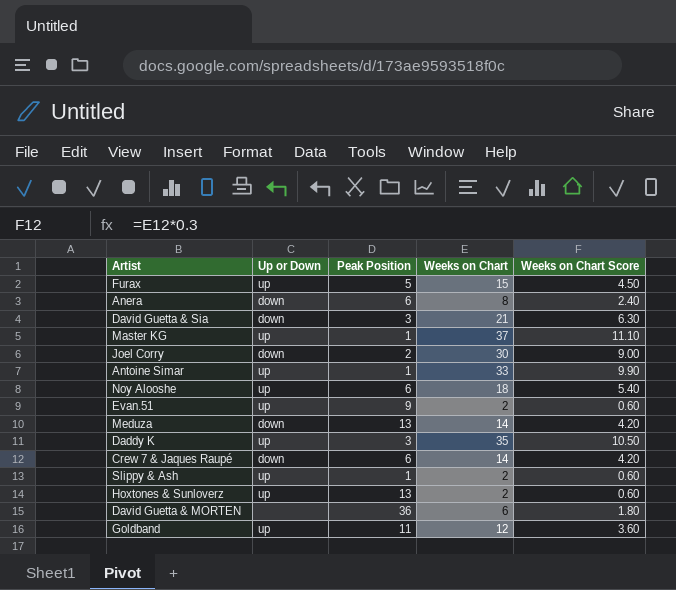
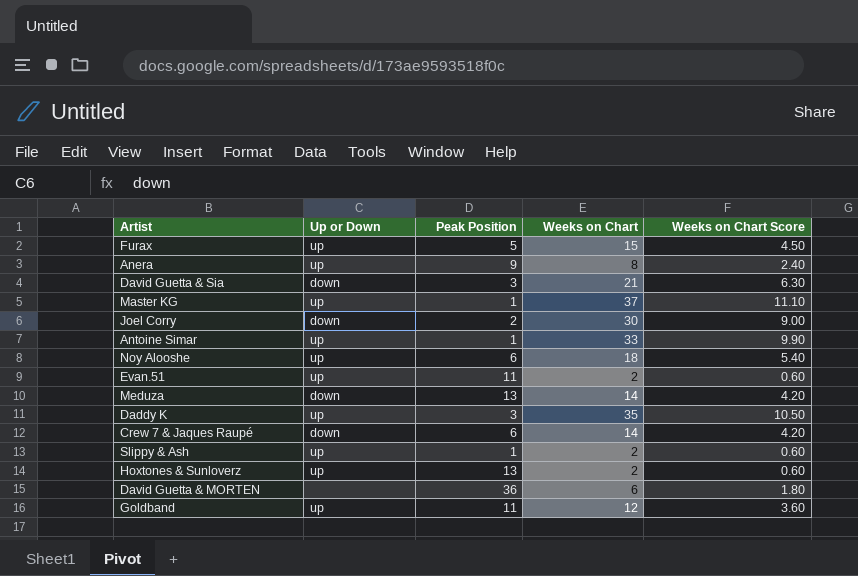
Anera | Up or Down: down -> up
Anera | Peak Position: 6 -> 9
Evan.51 | Peak Position: 9 -> 11

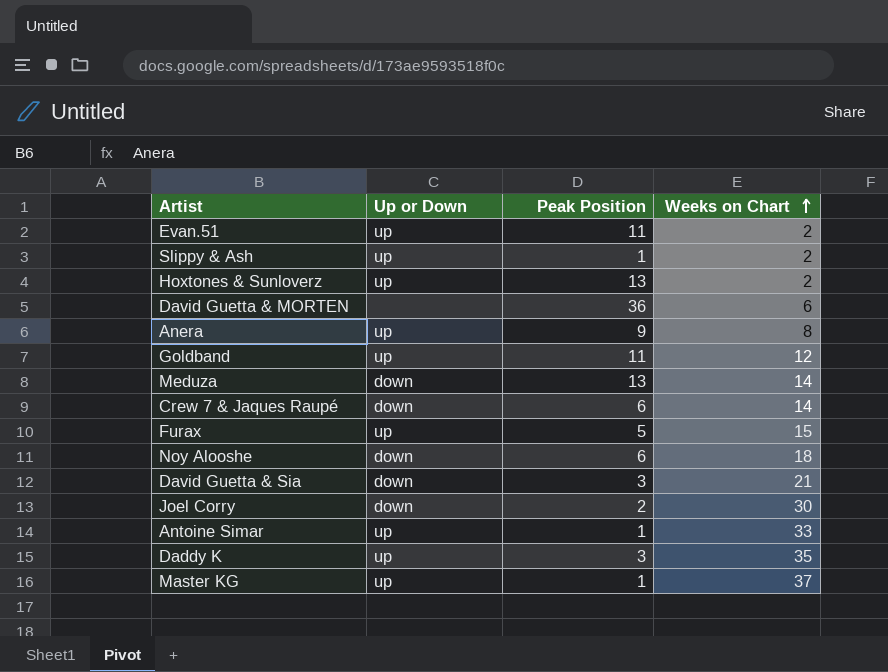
row order: none -> Weeks on Chart ascending
column Weeks on Chart Score | formula: [Weeks on Chart] * 0.3 -> none
Noy Alooshe | Up or Down: up -> down

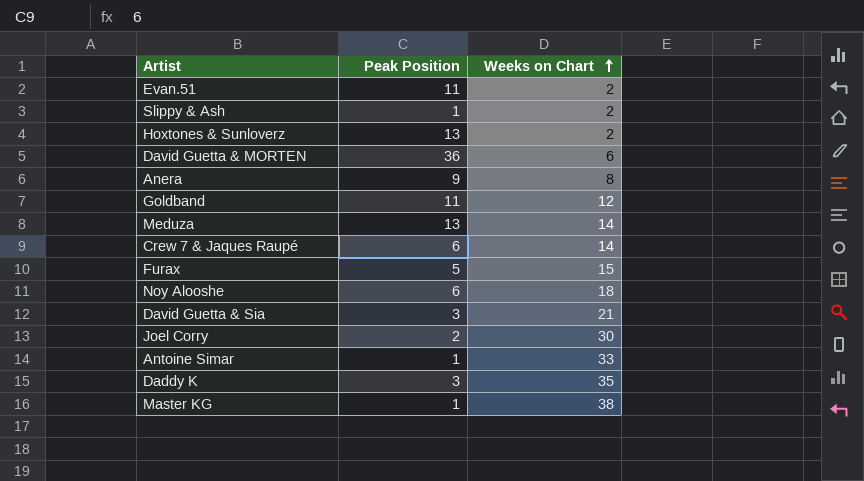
column Up or Down | position: 2 -> none
Master KG | Weeks on Chart: 37 -> 38

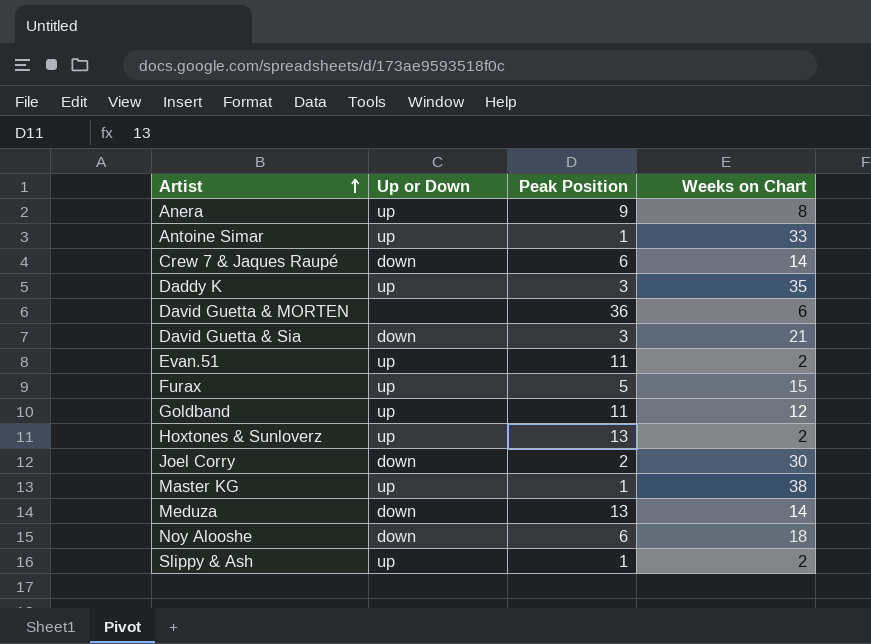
row order: Weeks on Chart ascending -> Artist ascending
column Up or Down | position: none -> 2

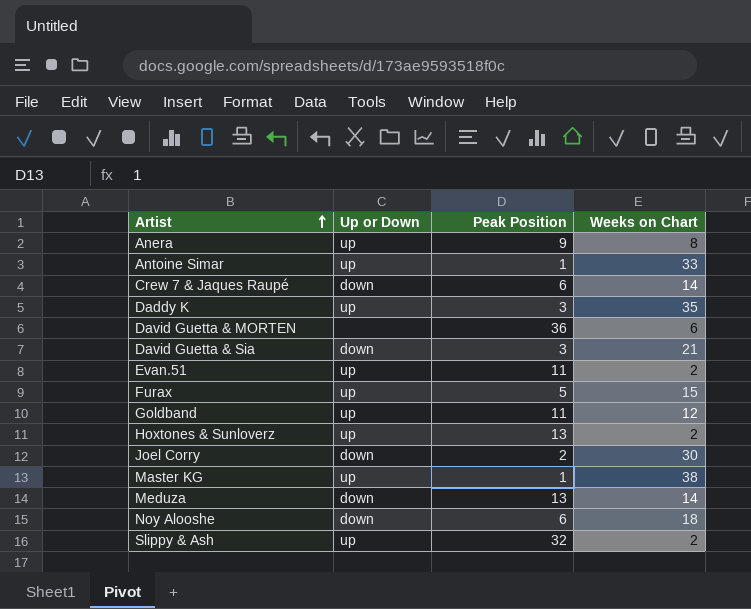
Slippy & Ash | Peak Position: 1 -> 32

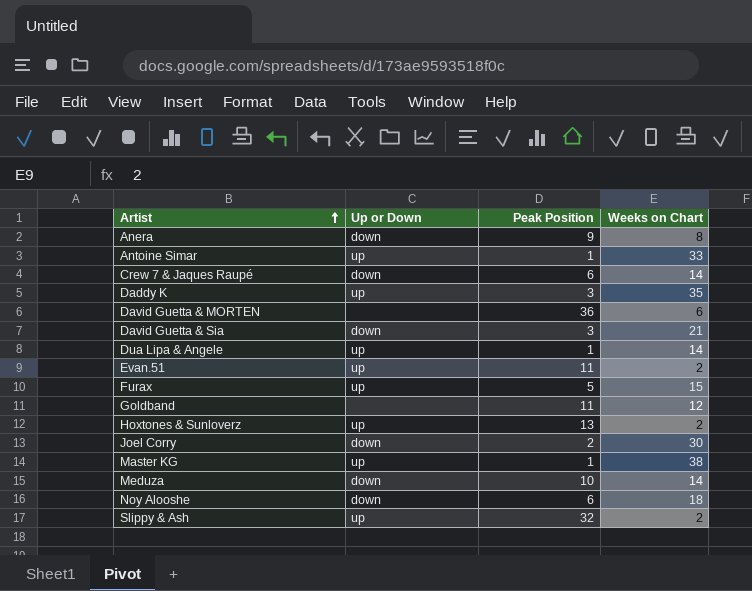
Anera | Up or Down: up -> down
row Dua Lipa & Angele: none -> up | 1 | 14
Goldband | Up or Down: up -> none
Meduza | Peak Position: 13 -> 10

